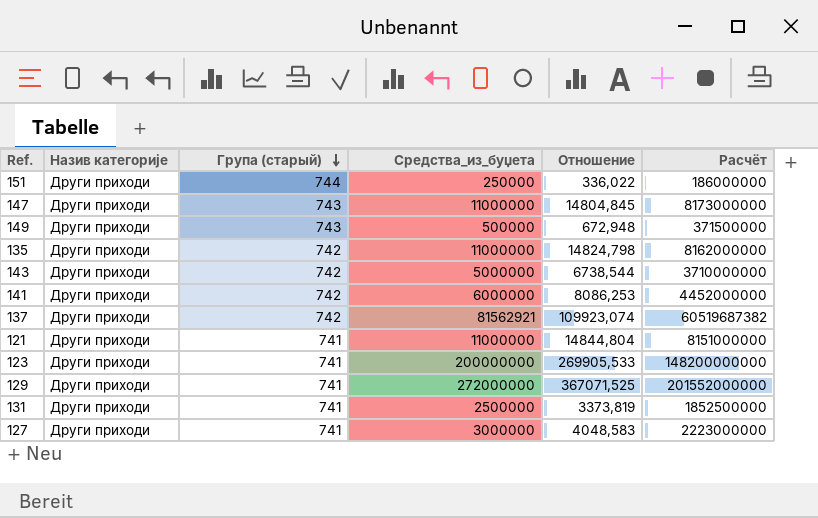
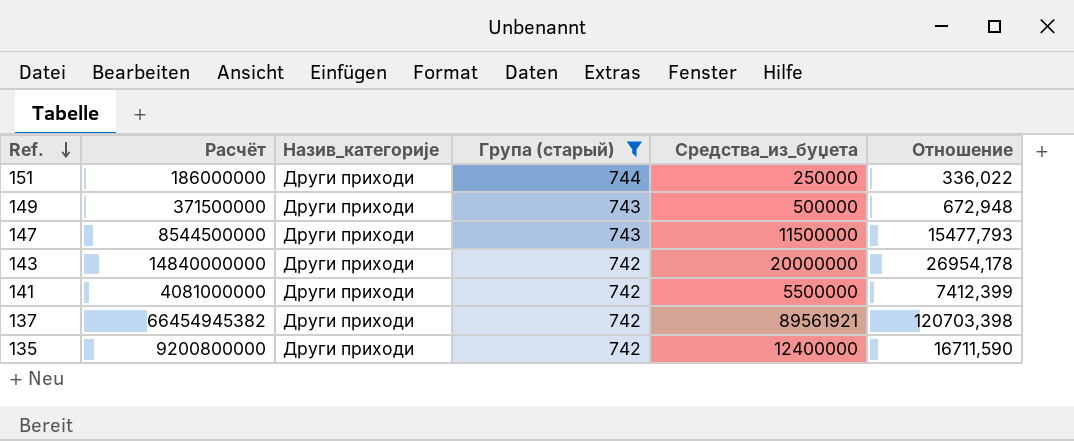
filter: none -> Група (старый) != 741
row order: Група (старый) descending -> Ref. descending
column Расчёт | position: 6 -> 2
column name: Назив категорије -> Назив_категорије
147 | Расчёт: 8173000000 -> 8544500000
147 | Средства_из_буџета: 11000000 -> 11500000
147 | Отношение: 14804,845 -> 15477,793
143 | Расчёт: 3710000000 -> 14840000000
143 | Средства_из_буџета: 5000000 -> 20000000
143 | Отношение: 6738,544 -> 26954,178
141 | Расчёт: 4452000000 -> 4081000000
141 | Средства_из_буџета: 6000000 -> 5500000
141 | Отношение: 8086,253 -> 7412,399
137 | Расчёт: 60519687382 -> 66454945382
137 | Средства_из_буџета: 81562921 -> 89561921
137 | Отношение: 109923,074 -> 120703,398
135 | Расчёт: 8162000000 -> 9200800000
135 | Средства_из_буџета: 11000000 -> 12400000
135 | Отношение: 14824,798 -> 16711,590

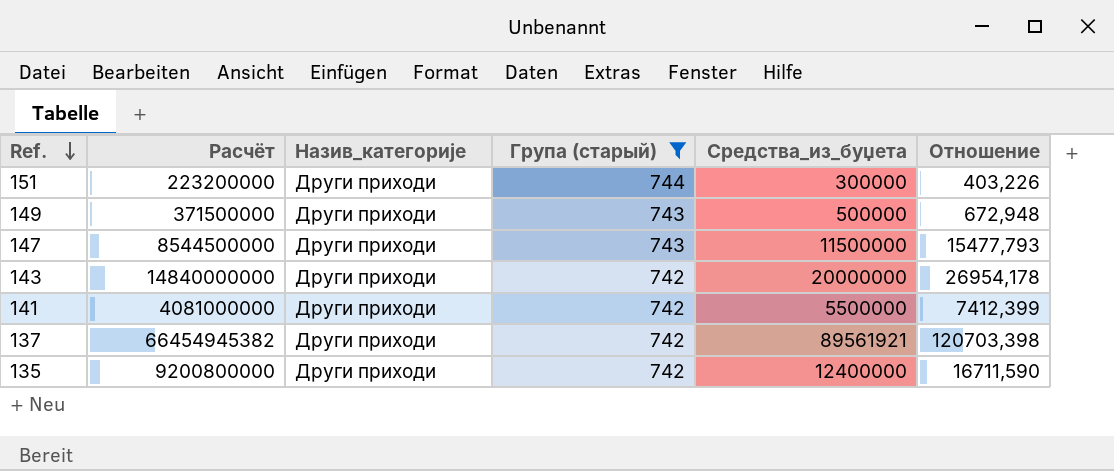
151 | Расчёт: 186000000 -> 223200000
151 | Средства_из_буџета: 250000 -> 300000
151 | Отношение: 336,022 -> 403,226

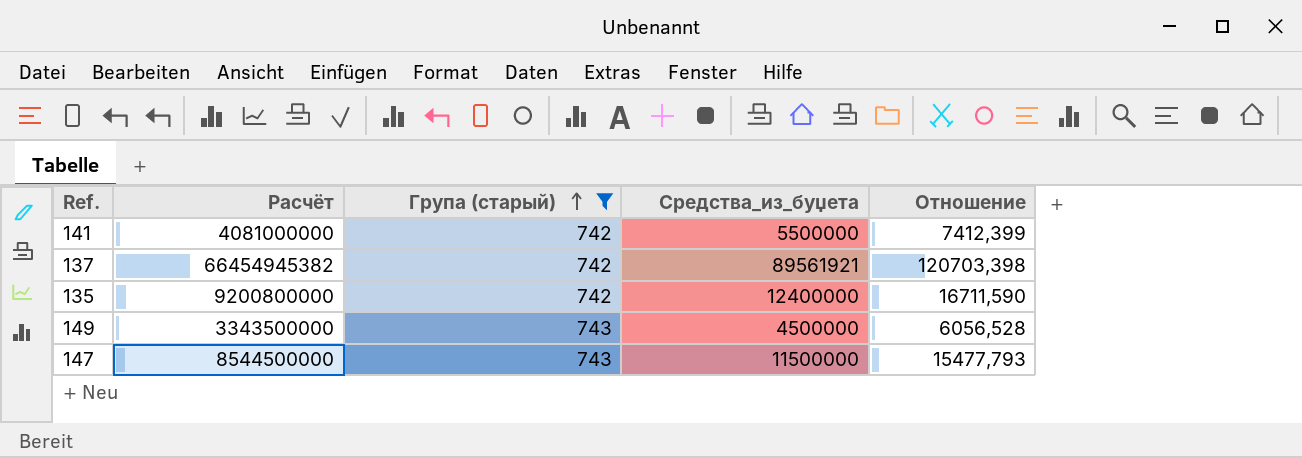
row order: Ref. descending -> Група (старый) ascending
column Назив_категорије | position: 3 -> none
row 151: 223200000 | Други приходи | 744 | 300000 | 403,226 -> none
row 143: 14840000000 | Други приходи | 742 | 20000000 | 26954,178 -> none
149 | Расчёт: 371500000 -> 3343500000
149 | Средства_из_буџета: 500000 -> 4500000
149 | Отношение: 672,948 -> 6056,528

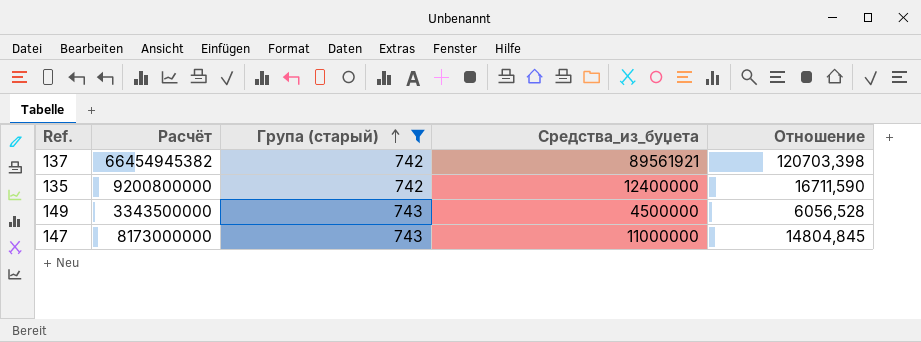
row 141: 4081000000 | 742 | 5500000 | 7412,399 -> none
147 | Расчёт: 8544500000 -> 8173000000
147 | Средства_из_буџета: 11500000 -> 11000000
147 | Отношение: 15477,793 -> 14804,845

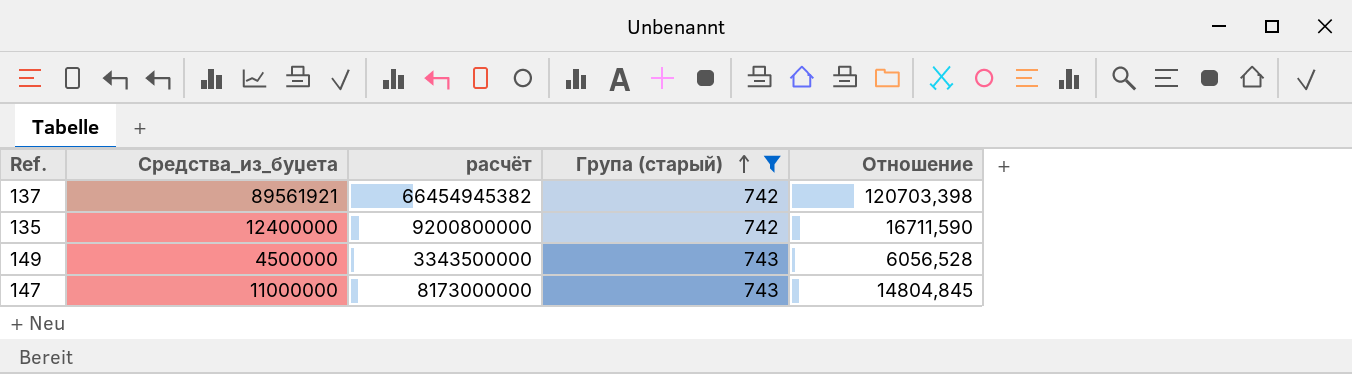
column Средства_из_буџета | position: 4 -> 2
column name: Расчёт -> расчёт

